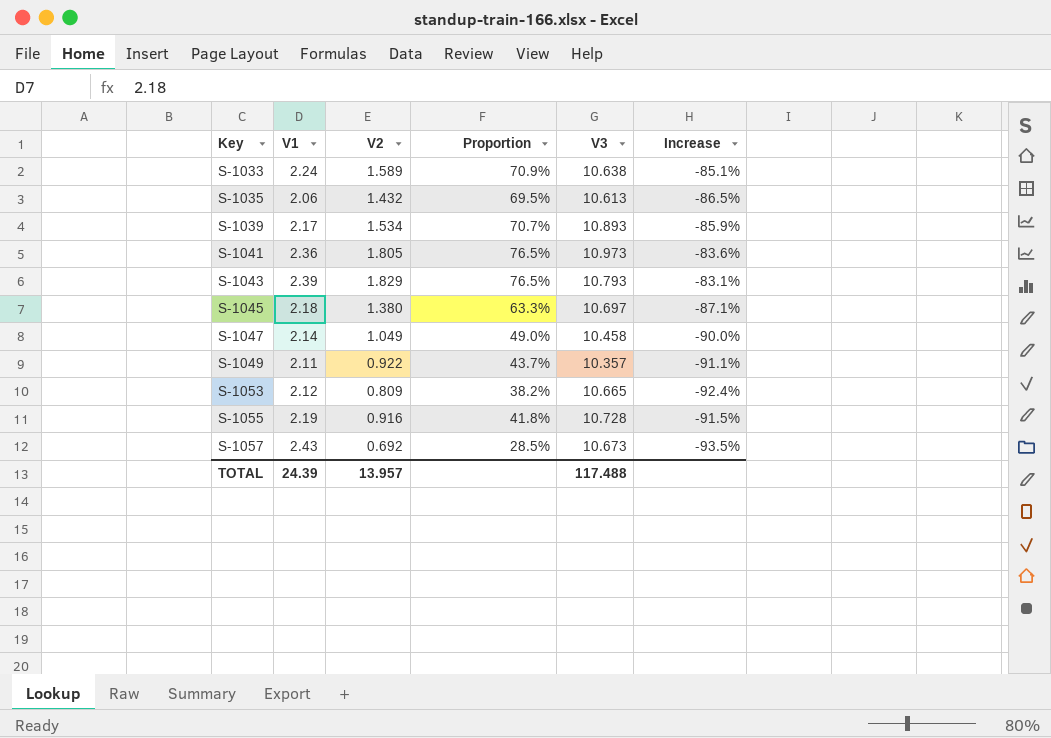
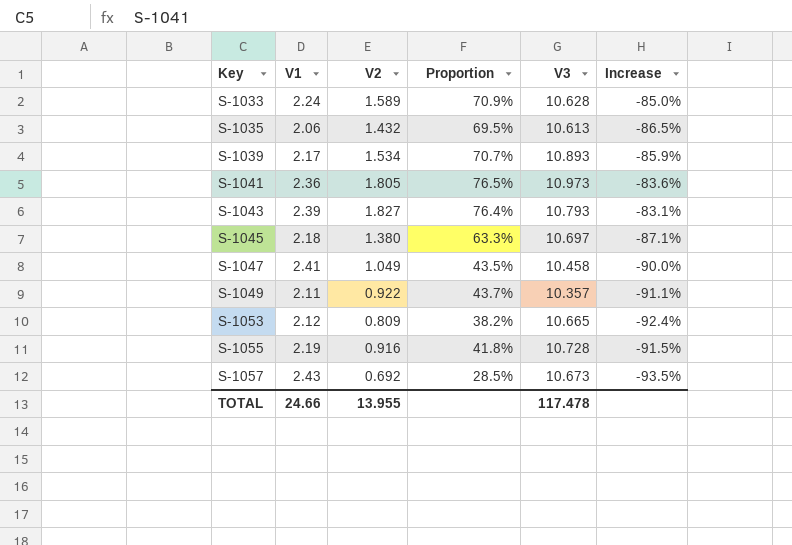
S-1033 | V3: 10.638 -> 10.628
S-1033 | Increase: -85.1% -> -85.0%
S-1043 | V2: 1.829 -> 1.827
S-1043 | Proportion: 76.5% -> 76.4%
S-1047 | V1: 2.14 -> 2.41
S-1047 | Proportion: 49.0% -> 43.5%
TOTAL | V1: 24.39 -> 24.66
TOTAL | V2: 13.957 -> 13.955
TOTAL | V3: 117.488 -> 117.478

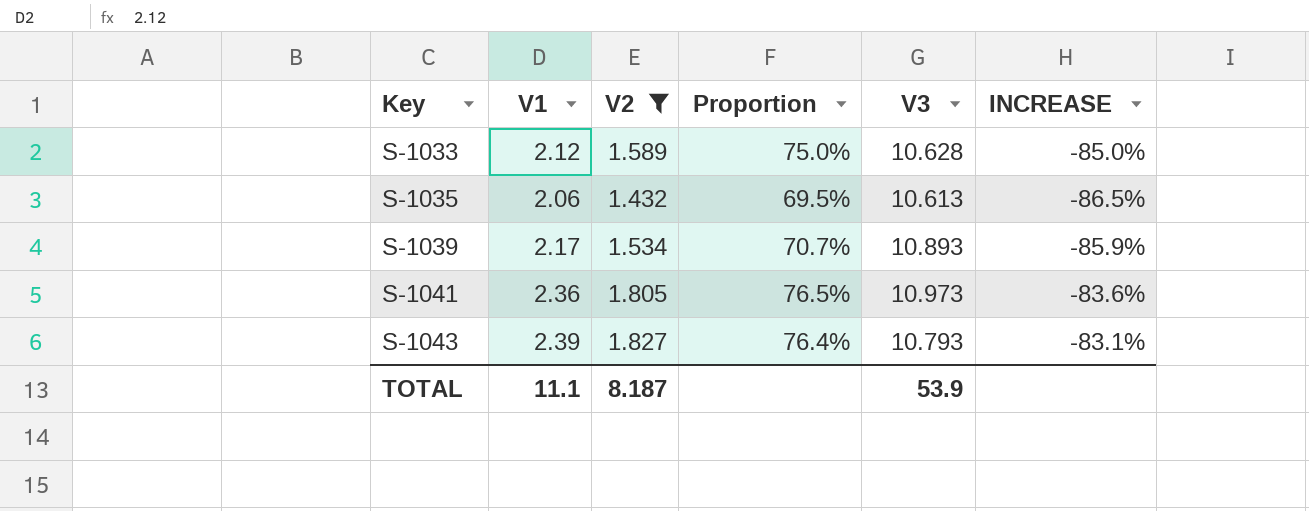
filter: none -> V2 >= 1.432
column name: Increase -> INCREASE
S-1033 | V1: 2.24 -> 2.12
S-1033 | Proportion: 70.9% -> 75.0%
TOTAL | V1: 24.66 -> 11.1
TOTAL | V2: 13.955 -> 8.187
TOTAL | V3: 117.478 -> 53.9

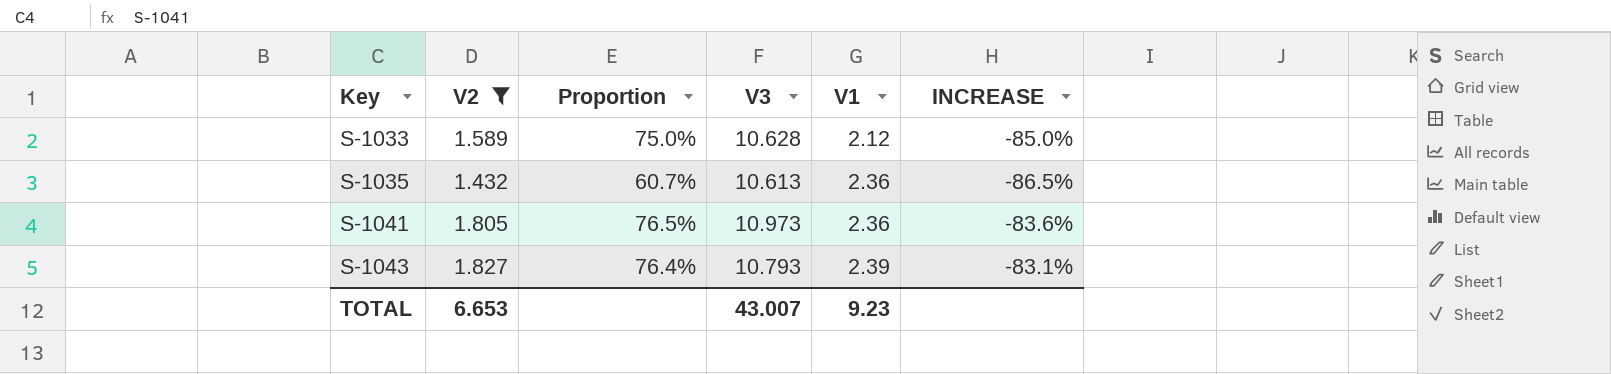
column V1 | position: 2 -> 5
row S-1039: 2.17 | 1.534 | 70.7% | 10.893 | -85.9% -> none
S-1035 | Proportion: 69.5% -> 60.7%
S-1035 | V1: 2.06 -> 2.36
TOTAL | V2: 8.187 -> 6.653
TOTAL | V3: 53.9 -> 43.007
TOTAL | V1: 11.1 -> 9.23

